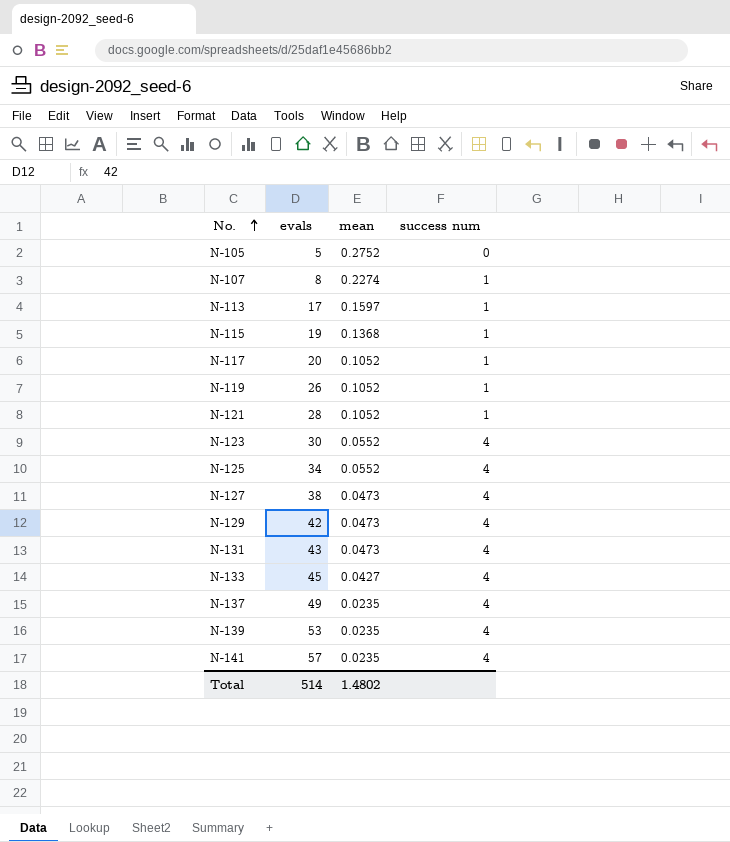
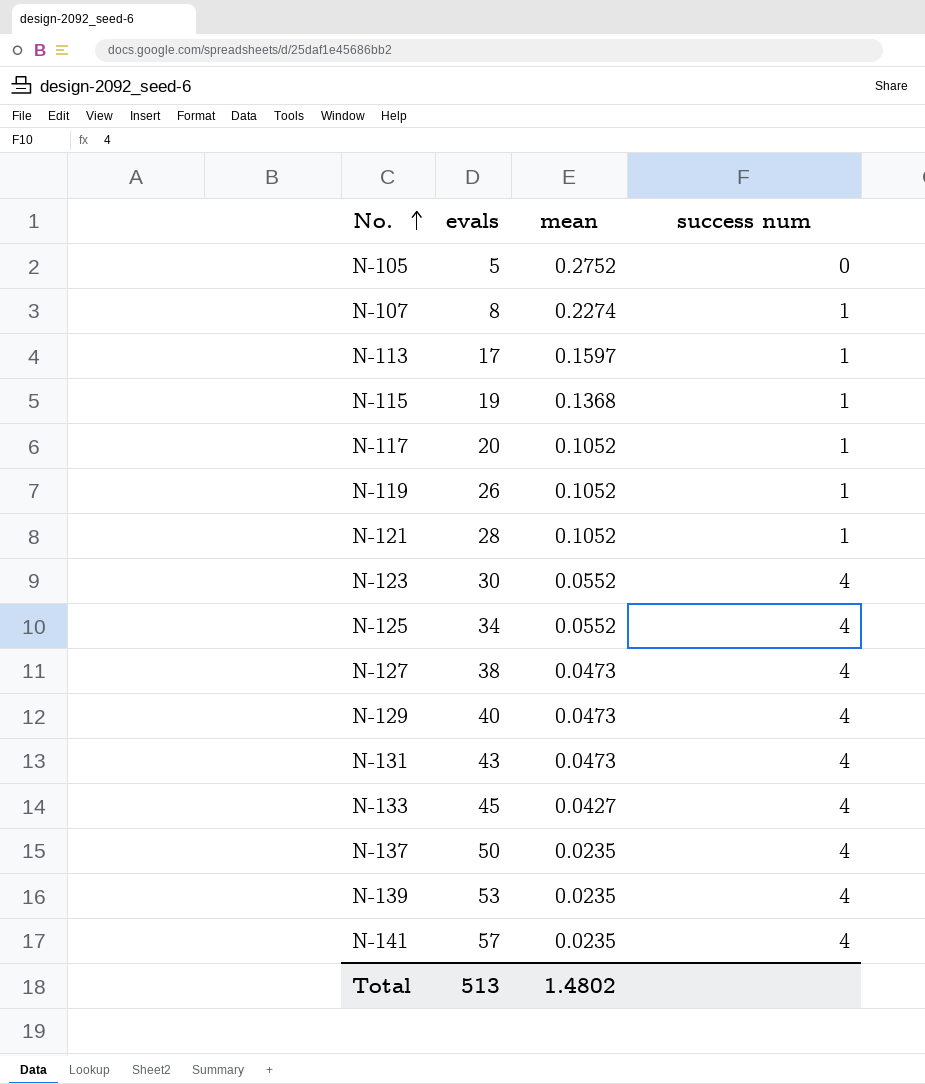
N-129 | evals: 42 -> 40
N-137 | evals: 49 -> 50
Total | evals: 514 -> 513

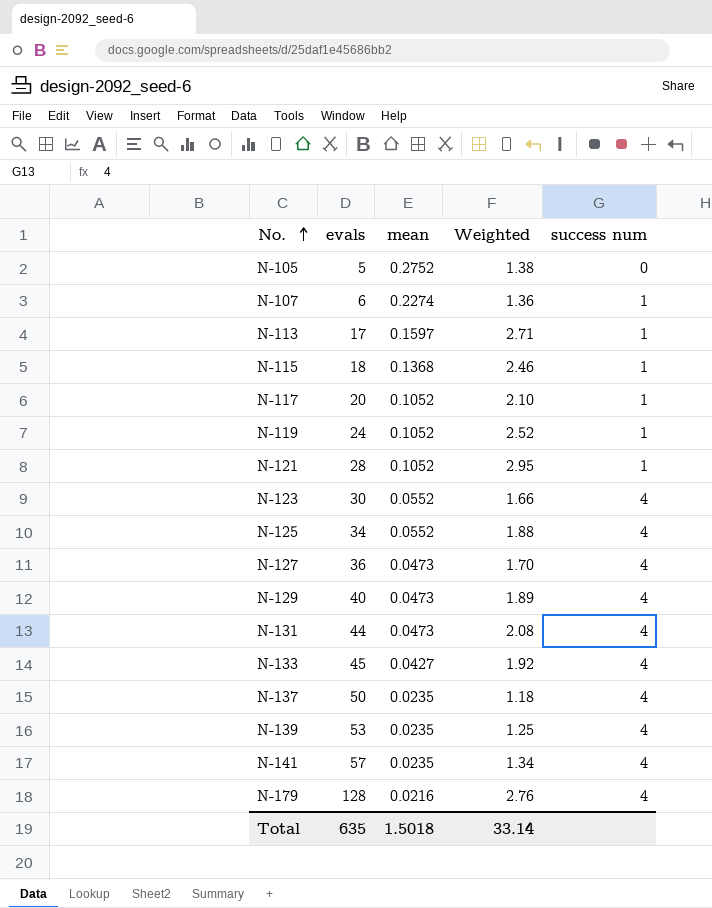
column Weighted | formula: none -> [evals] * [mean]
N-107 | evals: 8 -> 6
N-115 | evals: 19 -> 18
N-119 | evals: 26 -> 24
N-127 | evals: 38 -> 36
N-131 | evals: 43 -> 44
row N-179: none -> 128 | 0.0216 | 2.76 | 4
Total | evals: 513 -> 635
Total | mean: 1.4802 -> 1.5018

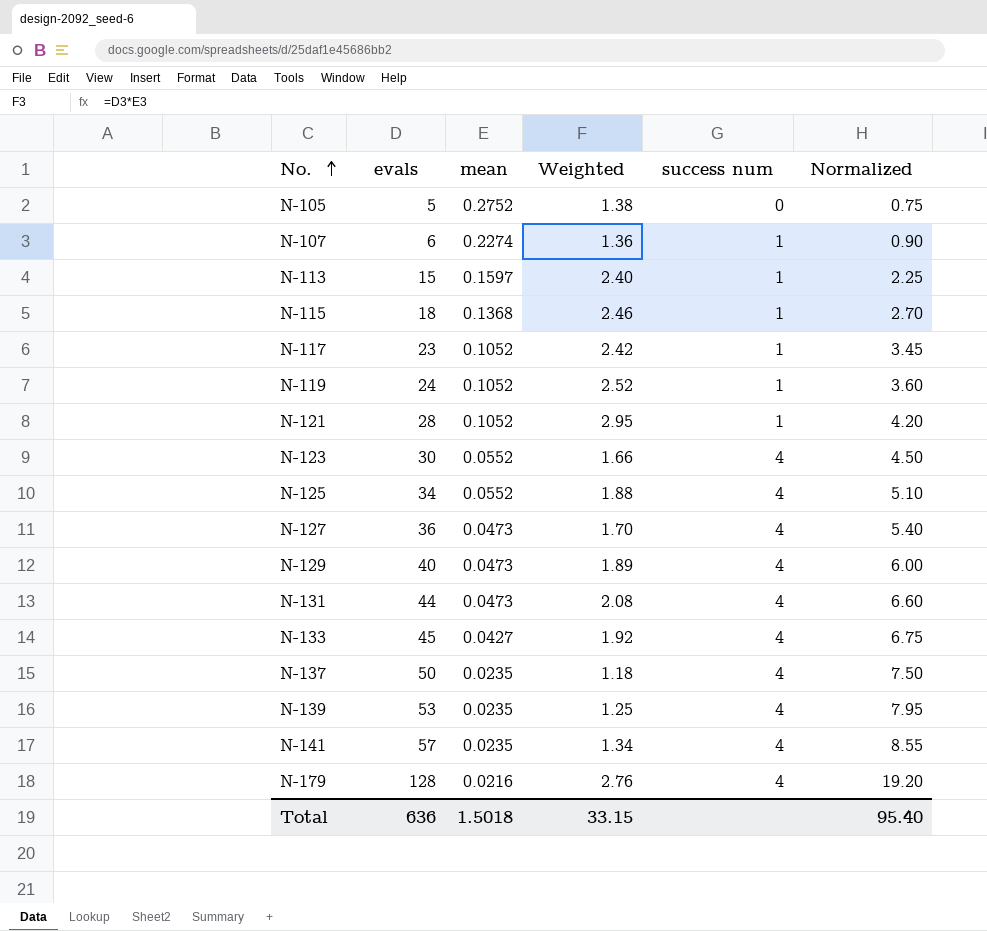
column Normalized | formula: none -> [evals] * 0.15
N-113 | evals: 17 -> 15
N-113 | Weighted: 2.71 -> 2.40
N-117 | evals: 20 -> 23
N-117 | Weighted: 2.10 -> 2.42
Total | evals: 635 -> 636
Total | Weighted: 33.14 -> 33.15

